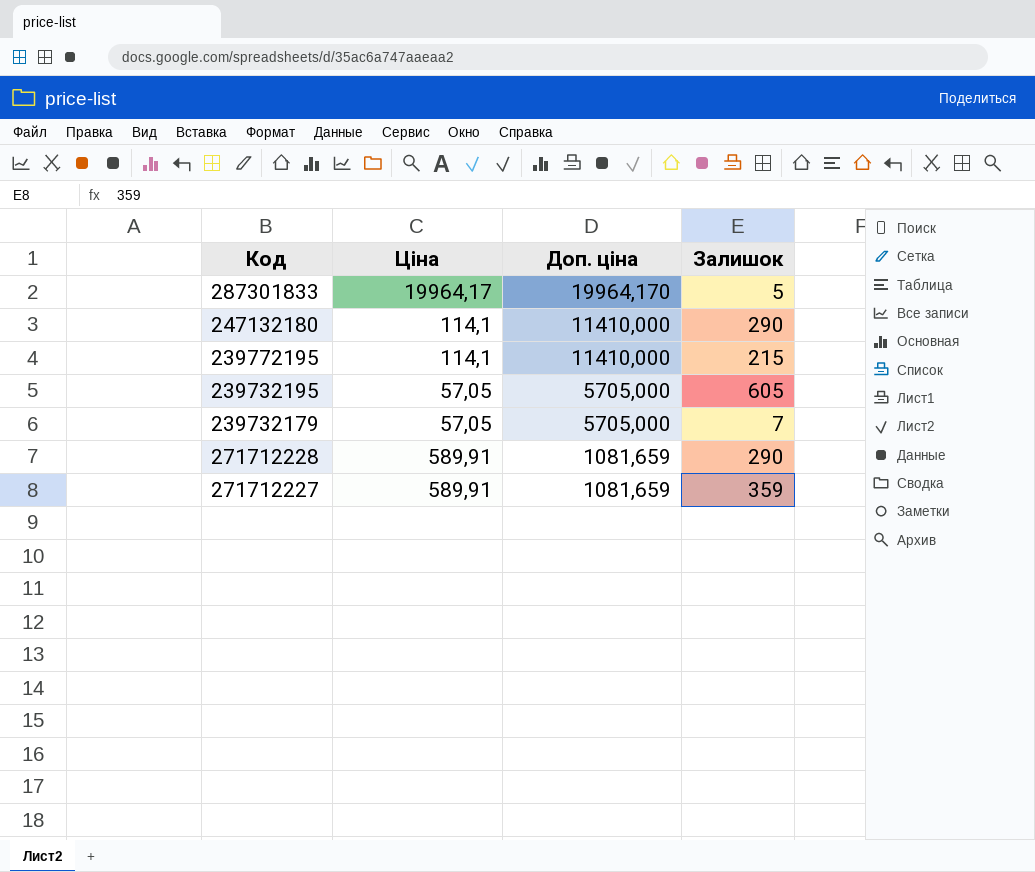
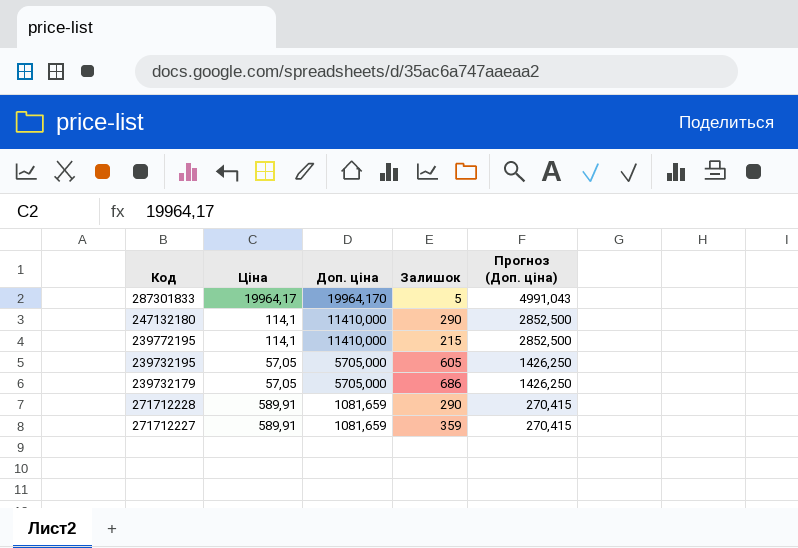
column Прогноз (Доп. ціна) | formula: none -> [Доп. ціна] * 0,25
239732179 | Залишок: 7 -> 686

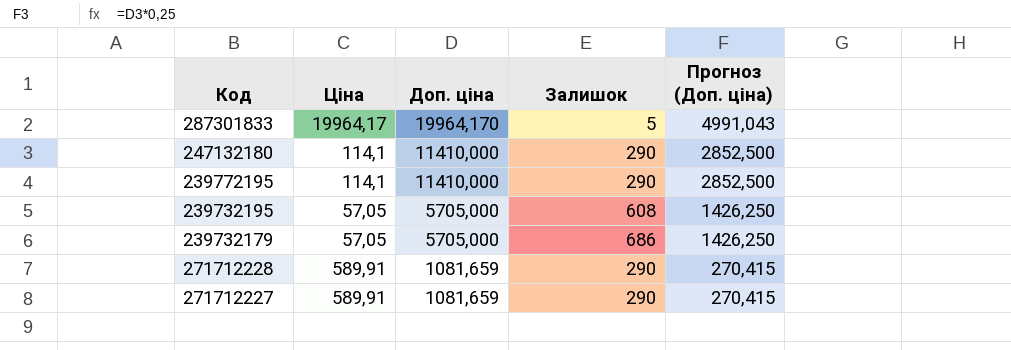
239772195 | Залишок: 215 -> 290
239732195 | Залишок: 605 -> 608
271712227 | Залишок: 359 -> 290

